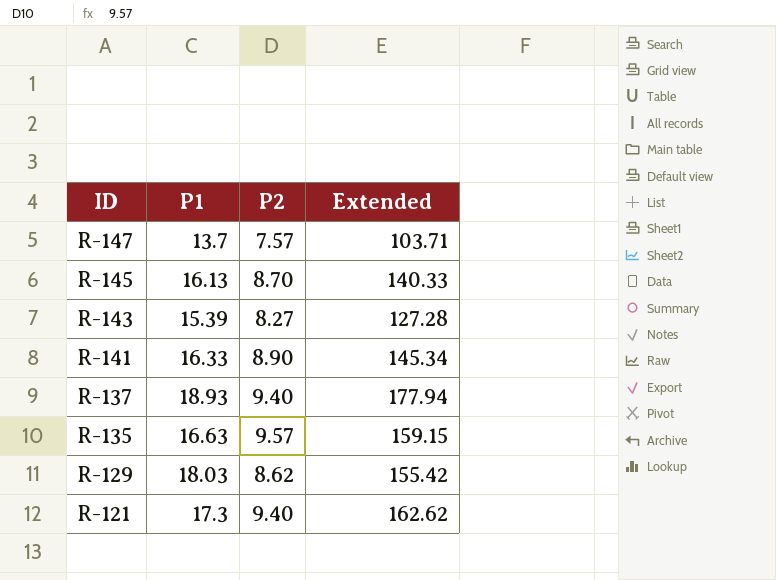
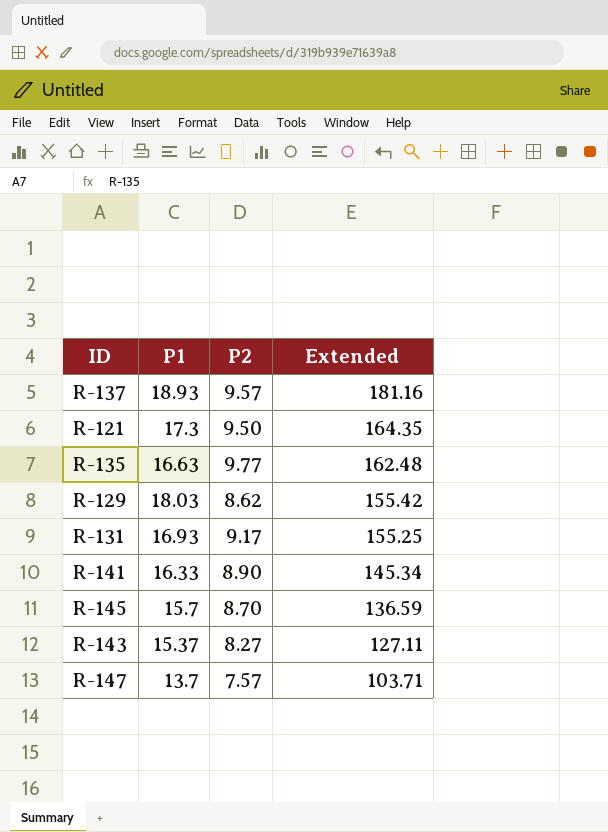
row order: ID descending -> Extended descending
R-137 | P2: 9.40 -> 9.57
R-137 | Extended: 177.94 -> 181.16
R-121 | P2: 9.40 -> 9.50
R-121 | Extended: 162.62 -> 164.35
R-135 | P2: 9.57 -> 9.77
R-135 | Extended: 159.15 -> 162.48
row R-131: none -> 16.93 | 9.17 | 155.25
R-145 | P1: 16.13 -> 15.7
R-145 | Extended: 140.33 -> 136.59
R-143 | P1: 15.39 -> 15.37
R-143 | Extended: 127.28 -> 127.11

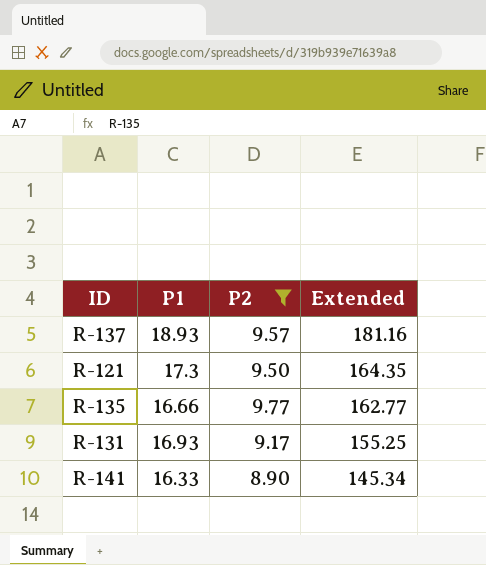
filter: none -> P2 >= 8.90
R-135 | P1: 16.63 -> 16.66
R-135 | Extended: 162.48 -> 162.77

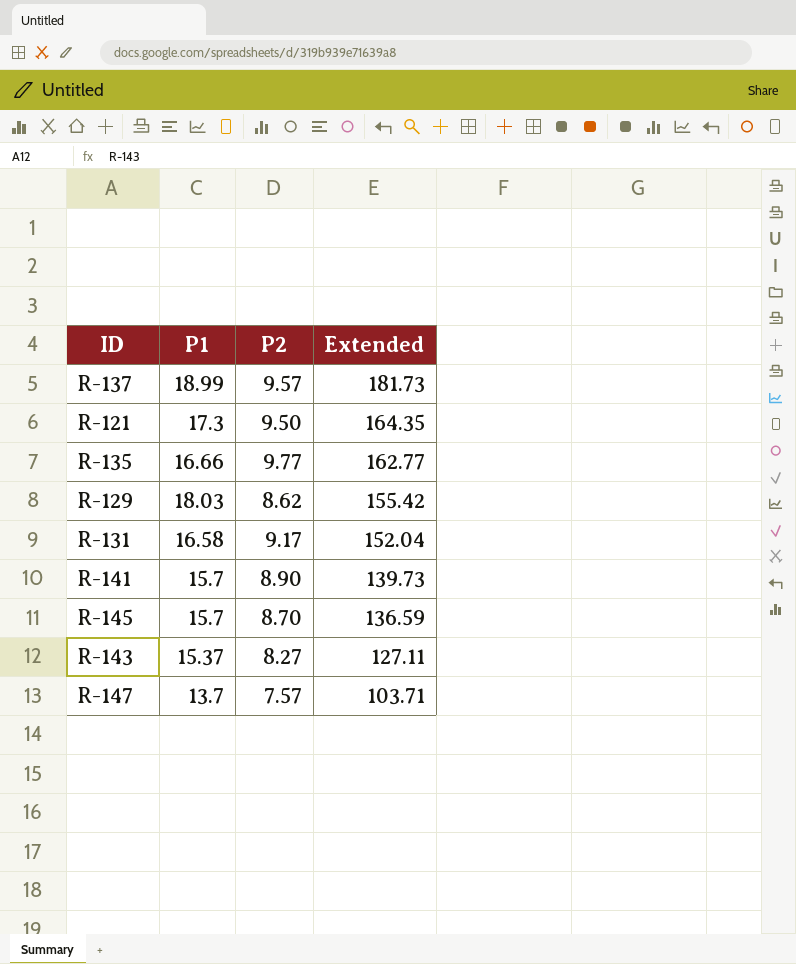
filter: P2 >= 8.90 -> none
R-137 | P1: 18.93 -> 18.99
R-137 | Extended: 181.16 -> 181.73
R-131 | P1: 16.93 -> 16.58
R-131 | Extended: 155.25 -> 152.04
R-141 | P1: 16.33 -> 15.7
R-141 | Extended: 145.34 -> 139.73

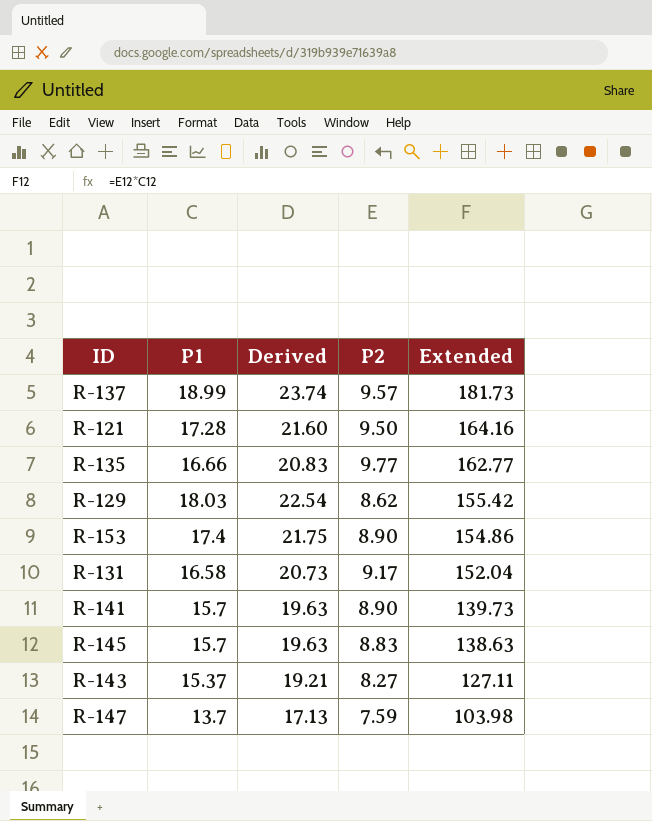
column Derived | formula: none -> [P1] * 1.25
R-121 | P1: 17.3 -> 17.28
R-121 | Extended: 164.35 -> 164.16
row R-153: none -> 17.4 | 21.75 | 8.90 | 154.86
R-145 | P2: 8.70 -> 8.83
R-145 | Extended: 136.59 -> 138.63
R-147 | P2: 7.57 -> 7.59
R-147 | Extended: 103.71 -> 103.98

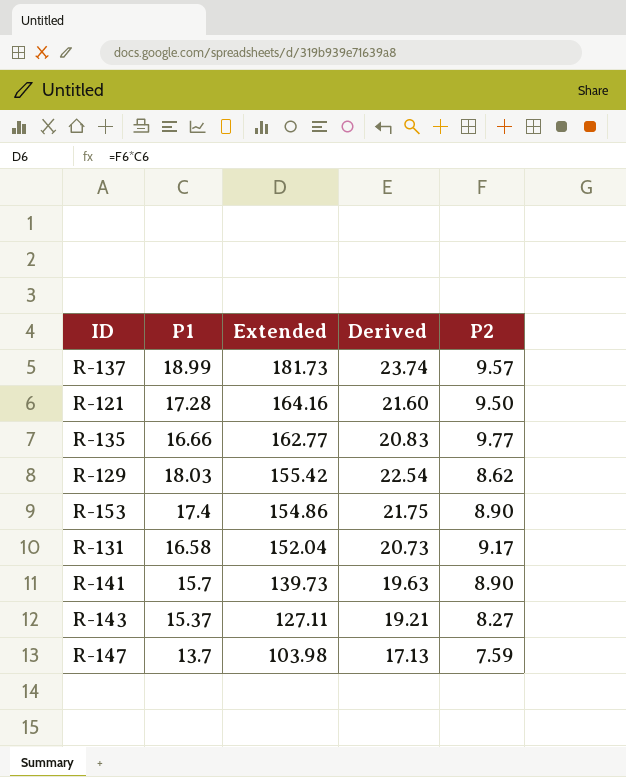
column Extended | position: 5 -> 3
row R-145: 15.7 | 19.63 | 8.83 | 138.63 -> none

